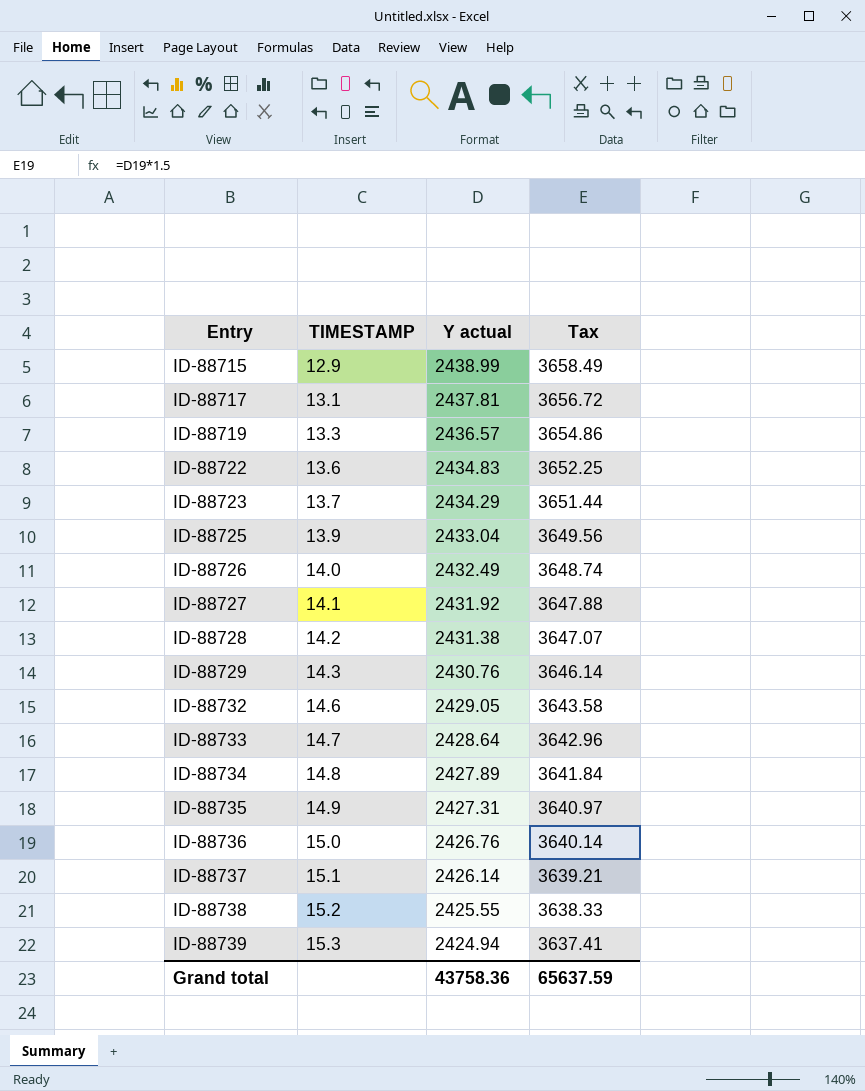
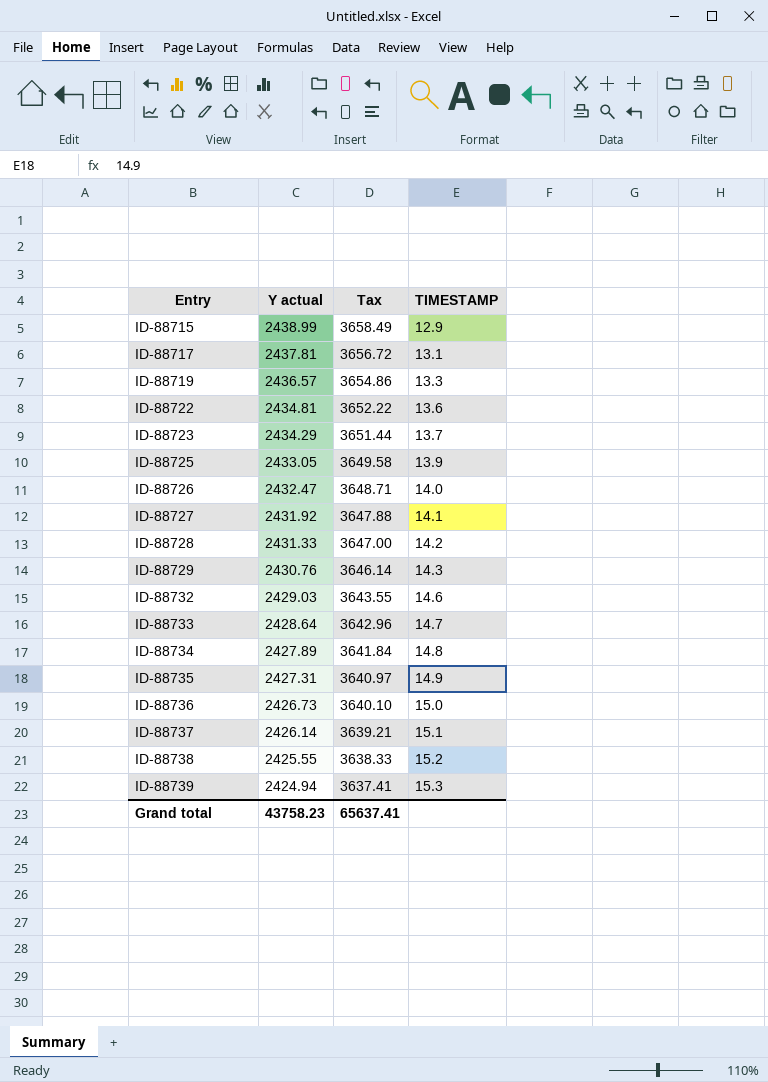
column TIMESTAMP | position: 2 -> 4
ID-88722 | Y actual: 2434.83 -> 2434.81
ID-88722 | Tax: 3652.25 -> 3652.22
ID-88725 | Y actual: 2433.04 -> 2433.05
ID-88725 | Tax: 3649.56 -> 3649.58
ID-88726 | Y actual: 2432.49 -> 2432.47
ID-88726 | Tax: 3648.74 -> 3648.71
ID-88728 | Y actual: 2431.38 -> 2431.33
ID-88728 | Tax: 3647.07 -> 3647.00
ID-88732 | Y actual: 2429.05 -> 2429.03
ID-88732 | Tax: 3643.58 -> 3643.55
ID-88736 | Y actual: 2426.76 -> 2426.73
ID-88736 | Tax: 3640.14 -> 3640.10
Grand total | Y actual: 43758.36 -> 43758.23
Grand total | Tax: 65637.59 -> 65637.41

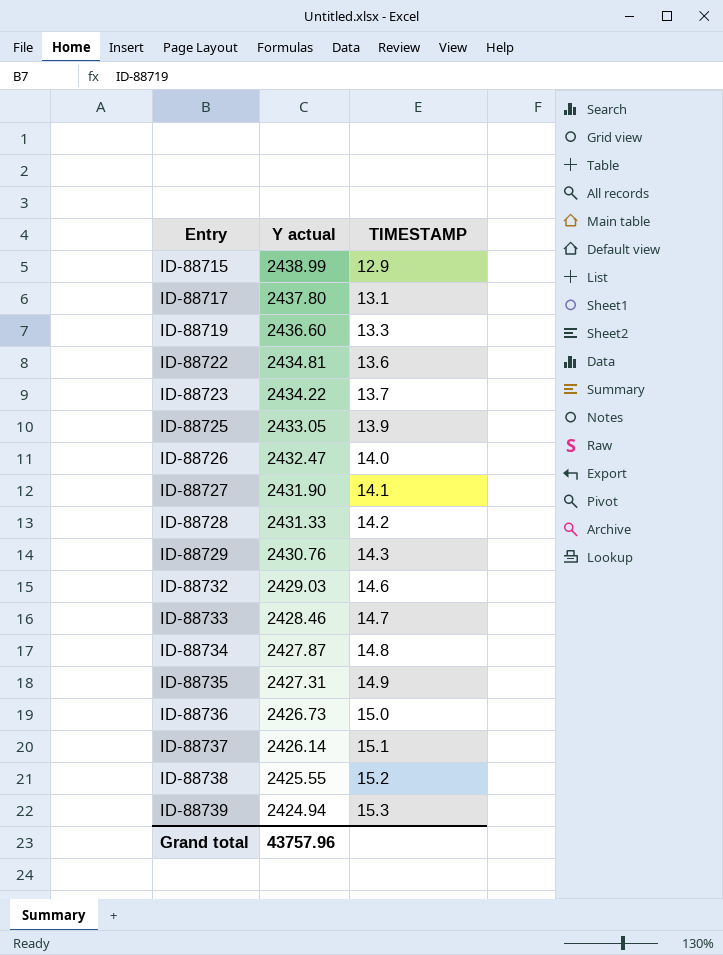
column Tax | formula: [Y actual] * 1.5 -> none
ID-88717 | Y actual: 2437.81 -> 2437.80
ID-88719 | Y actual: 2436.57 -> 2436.60
ID-88723 | Y actual: 2434.29 -> 2434.22
ID-88727 | Y actual: 2431.92 -> 2431.90
ID-88733 | Y actual: 2428.64 -> 2428.46
ID-88734 | Y actual: 2427.89 -> 2427.87
Grand total | Y actual: 43758.23 -> 43757.96

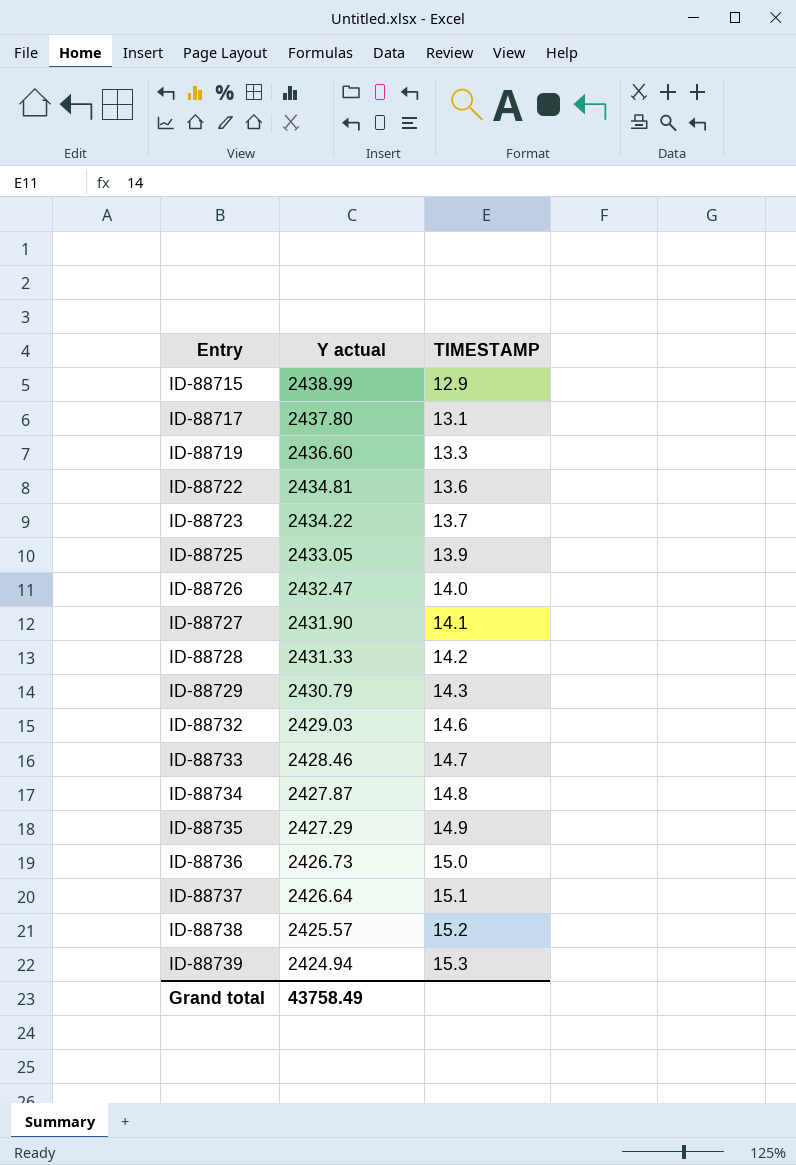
ID-88729 | Y actual: 2430.76 -> 2430.79
ID-88735 | Y actual: 2427.31 -> 2427.29
ID-88737 | Y actual: 2426.14 -> 2426.64
ID-88738 | Y actual: 2425.55 -> 2425.57
Grand total | Y actual: 43757.96 -> 43758.49

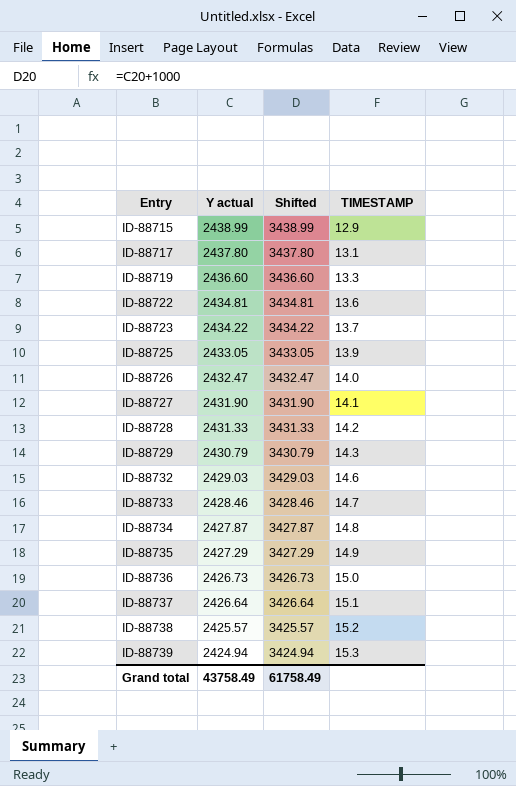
column Shifted | formula: none -> [Y actual] + 1000

